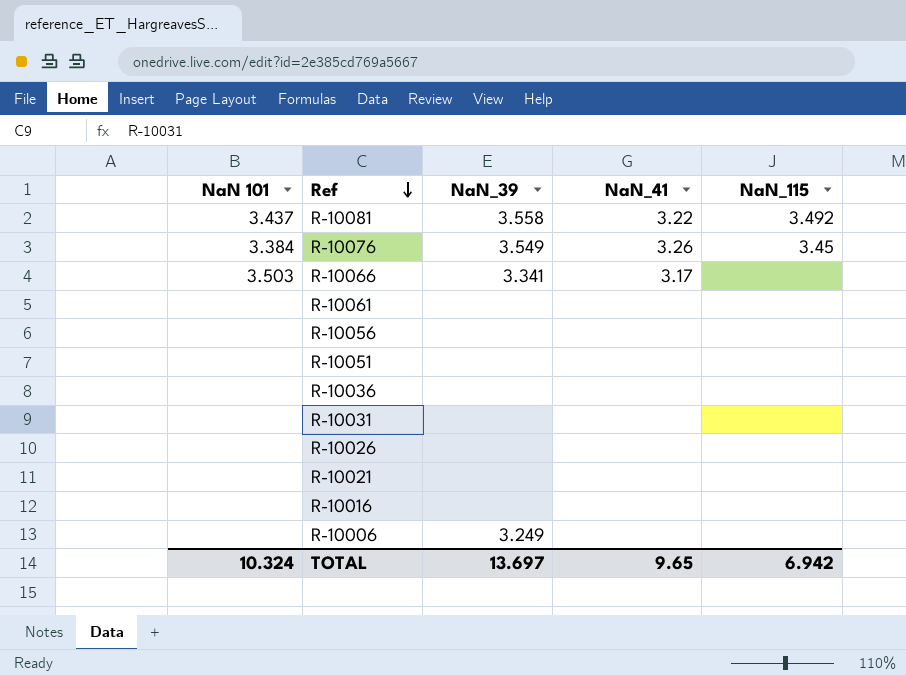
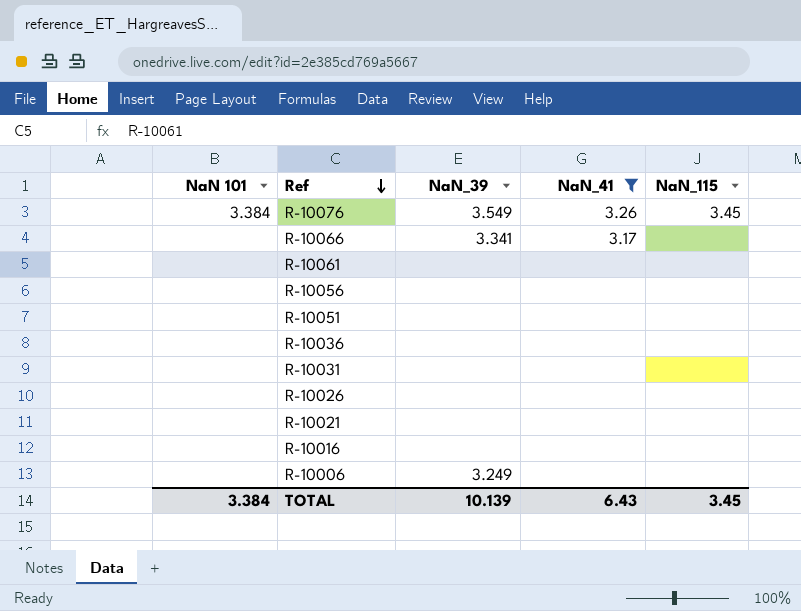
filter: none -> NaN_41 != 3.22
R-10066 | NaN 101: 3.503 -> none
TOTAL | NaN 101: 10.324 -> 3.384
TOTAL | NaN_39: 13.697 -> 10.139
TOTAL | NaN_41: 9.65 -> 6.43
TOTAL | NaN_115: 6.942 -> 3.45

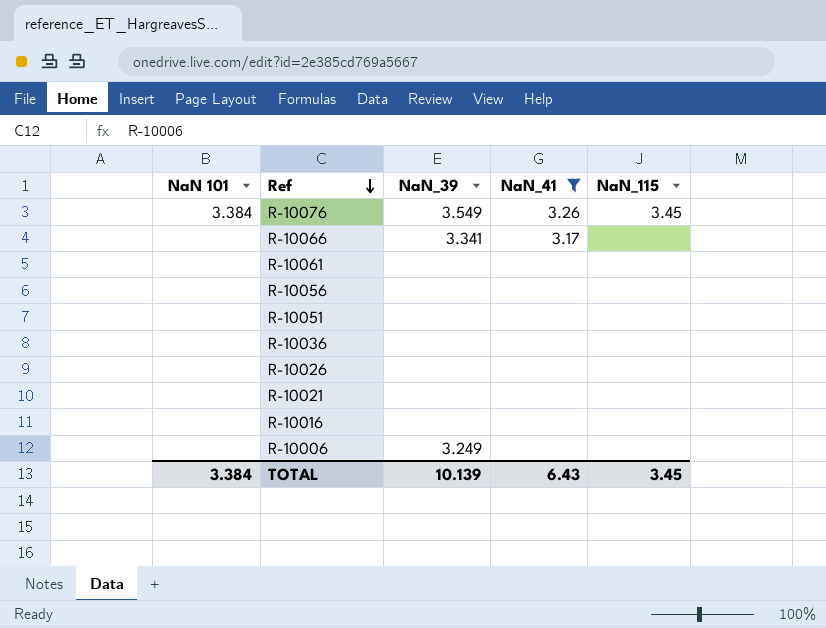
row R-10031: none | none | none | none -> none

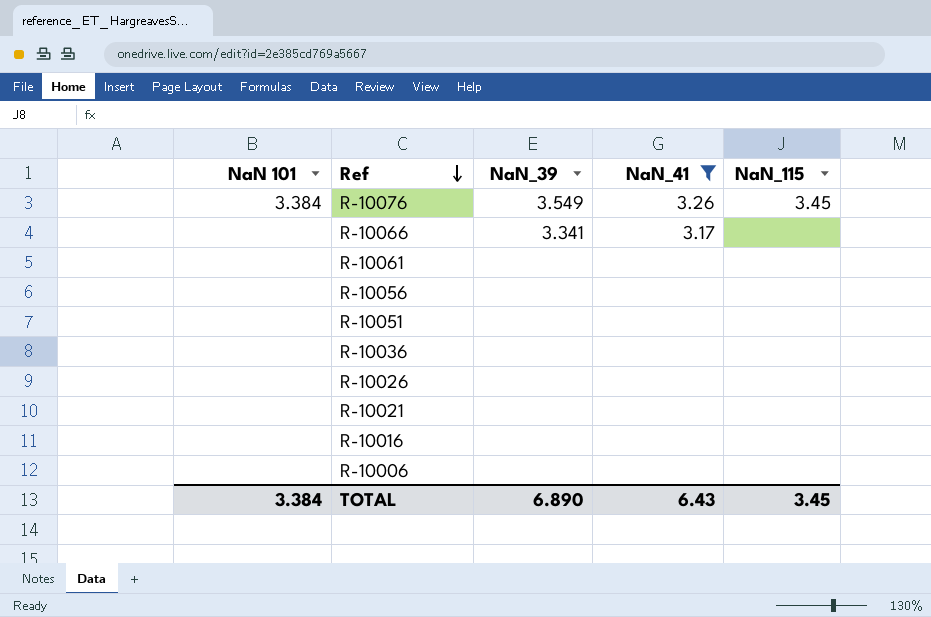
R-10006 | NaN_39: 3.249 -> none
TOTAL | NaN_39: 10.139 -> 6.890

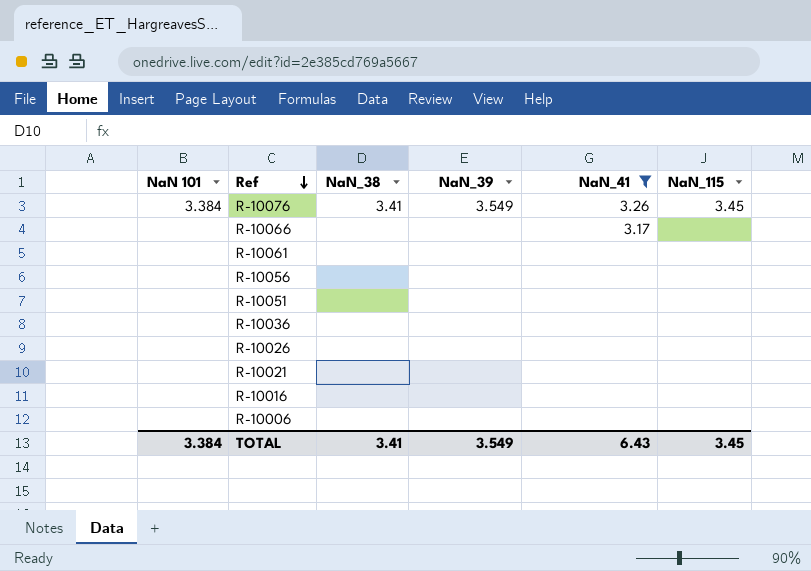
column NaN_38 | position: none -> 3
R-10066 | NaN_39: 3.341 -> none
TOTAL | NaN_39: 6.890 -> 3.549

